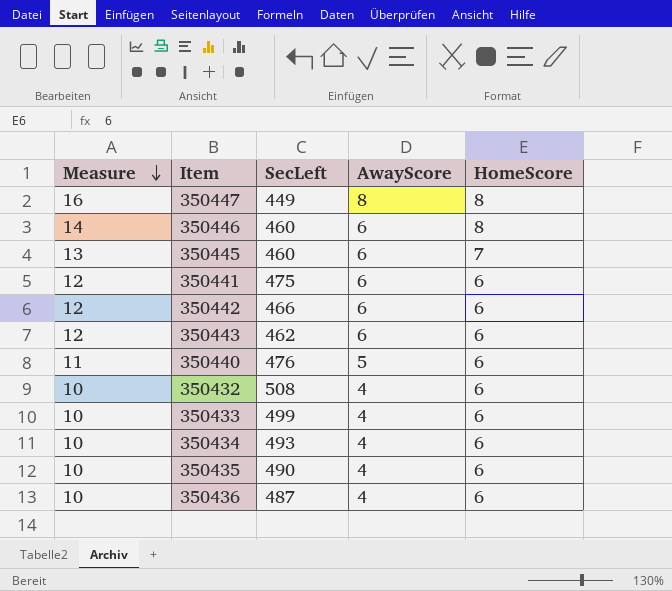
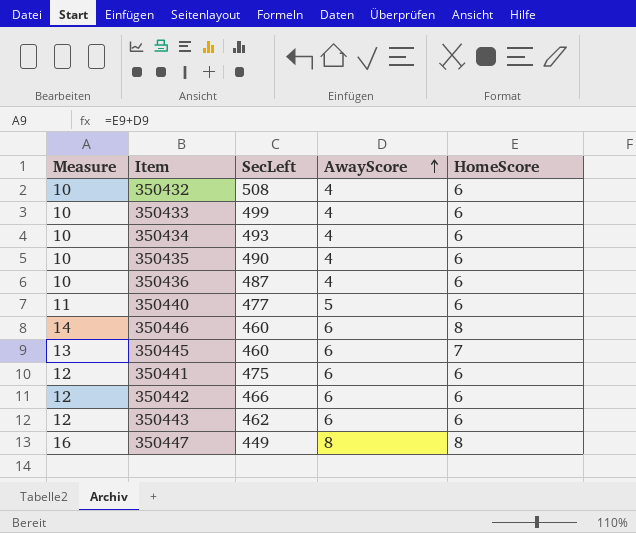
row order: Measure descending -> AwayScore ascending
350440 | SecLeft: 476 -> 477

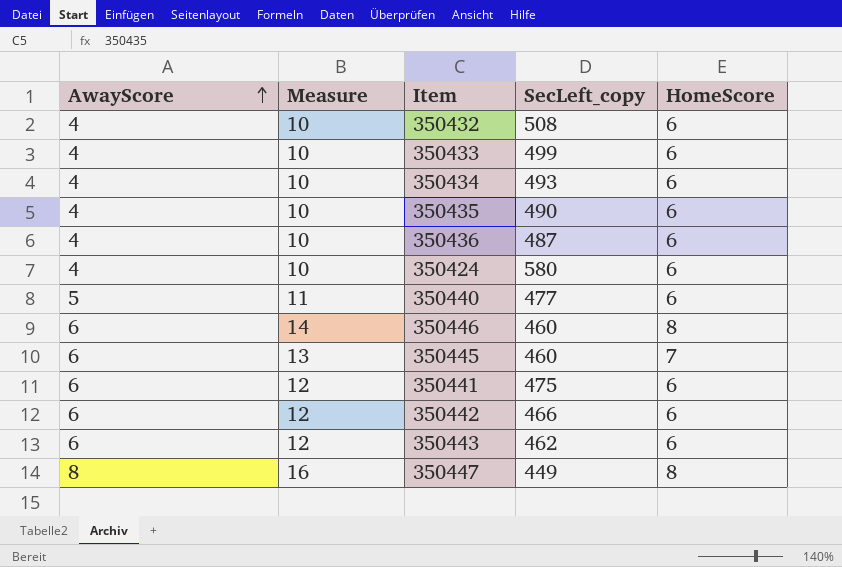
column AwayScore | position: 4 -> 1
column name: SecLeft -> SecLeft_copy
row 350424: none -> 4 | 10 | 580 | 6

